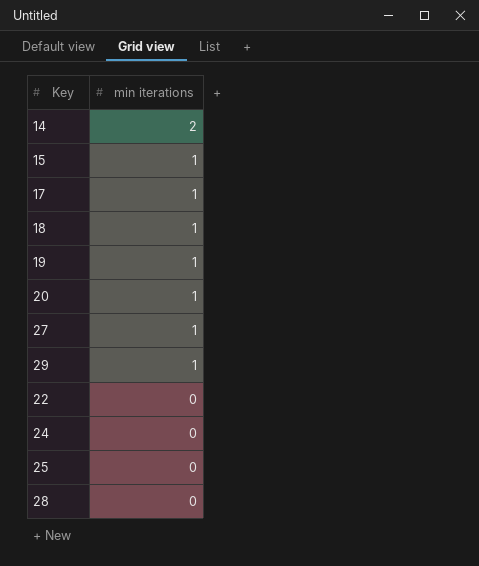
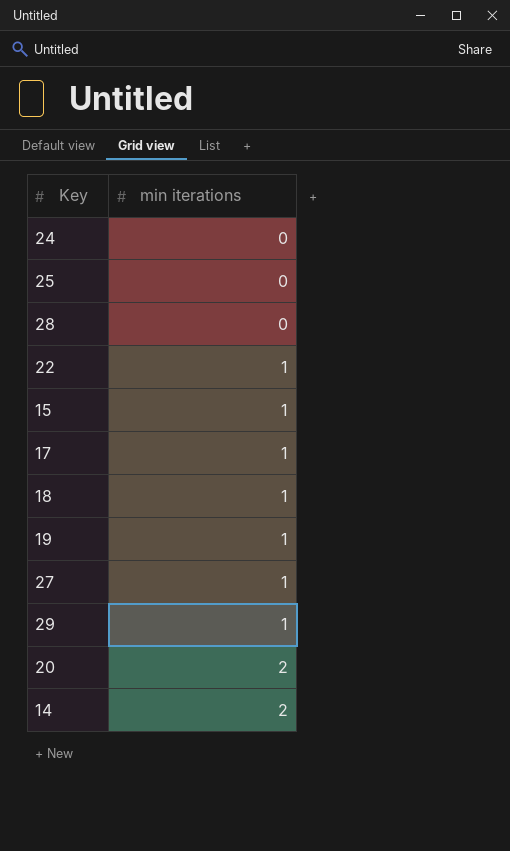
row order: min iterations descending -> min iterations ascending
22 | min iterations: 0 -> 1
20 | min iterations: 1 -> 2

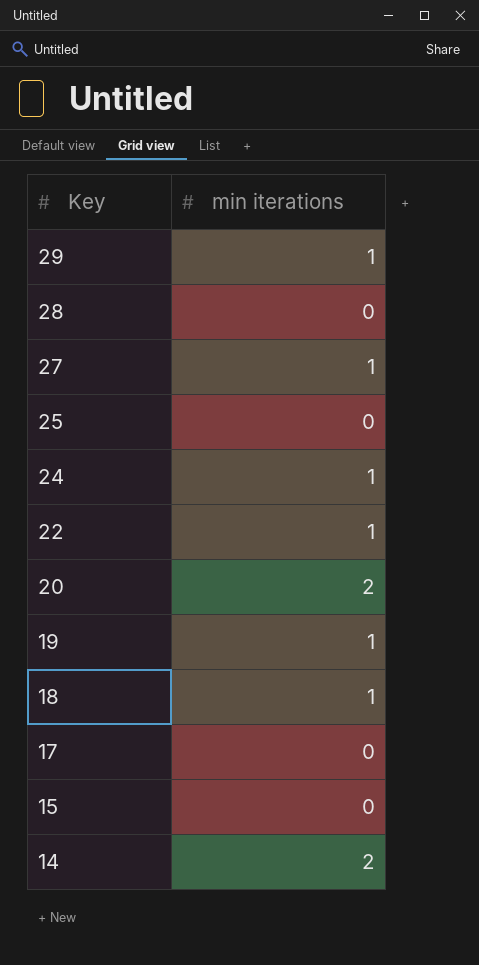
row order: min iterations ascending -> Key descending
24 | min iterations: 0 -> 1
17 | min iterations: 1 -> 0
15 | min iterations: 1 -> 0

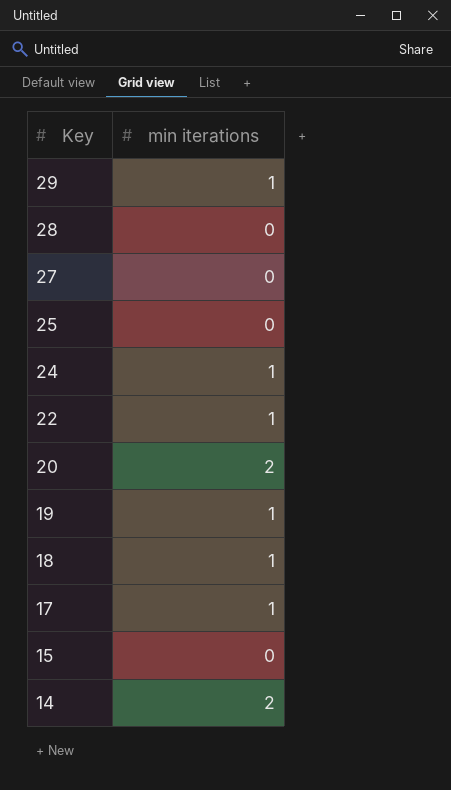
27 | min iterations: 1 -> 0
17 | min iterations: 0 -> 1

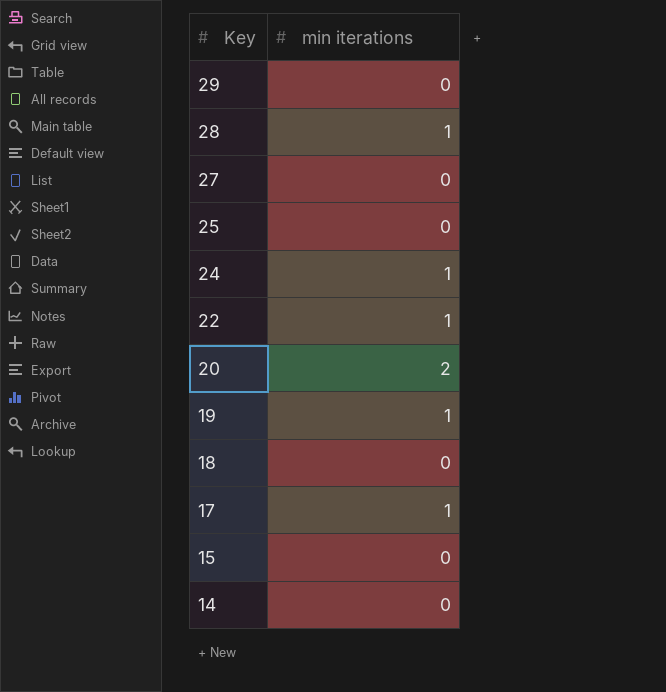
29 | min iterations: 1 -> 0
28 | min iterations: 0 -> 1
18 | min iterations: 1 -> 0
14 | min iterations: 2 -> 0

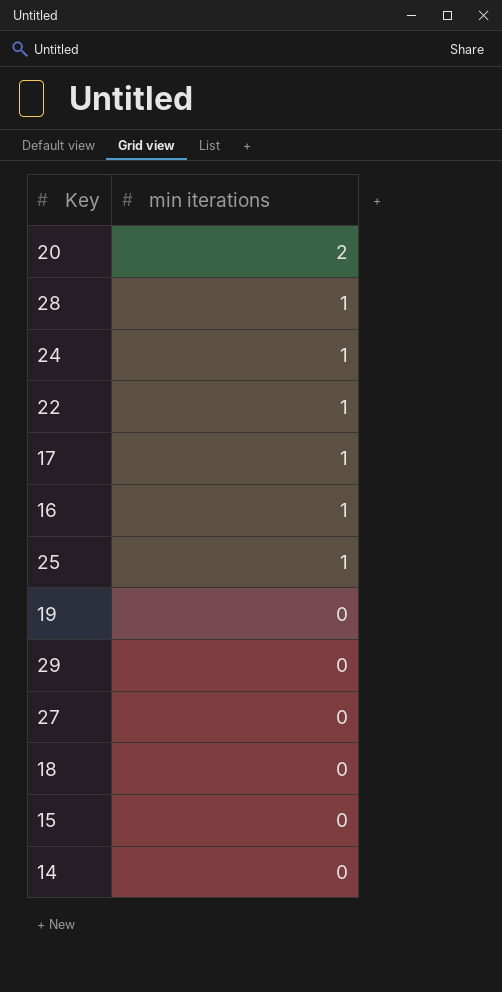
row order: Key descending -> min iterations descending
row 16: none -> 1
25 | min iterations: 0 -> 1
19 | min iterations: 1 -> 0

